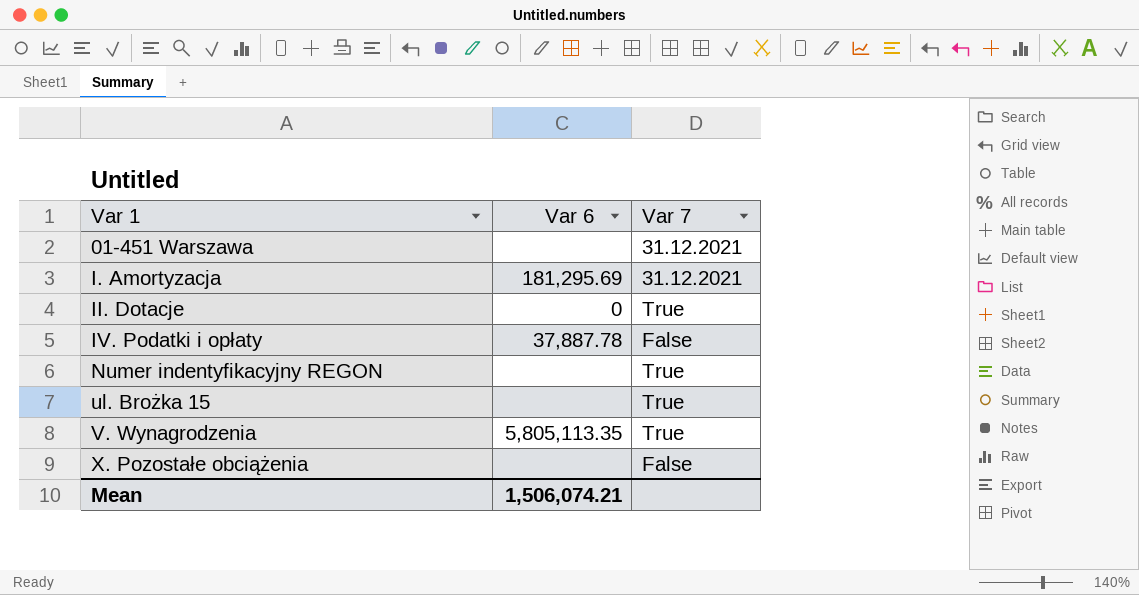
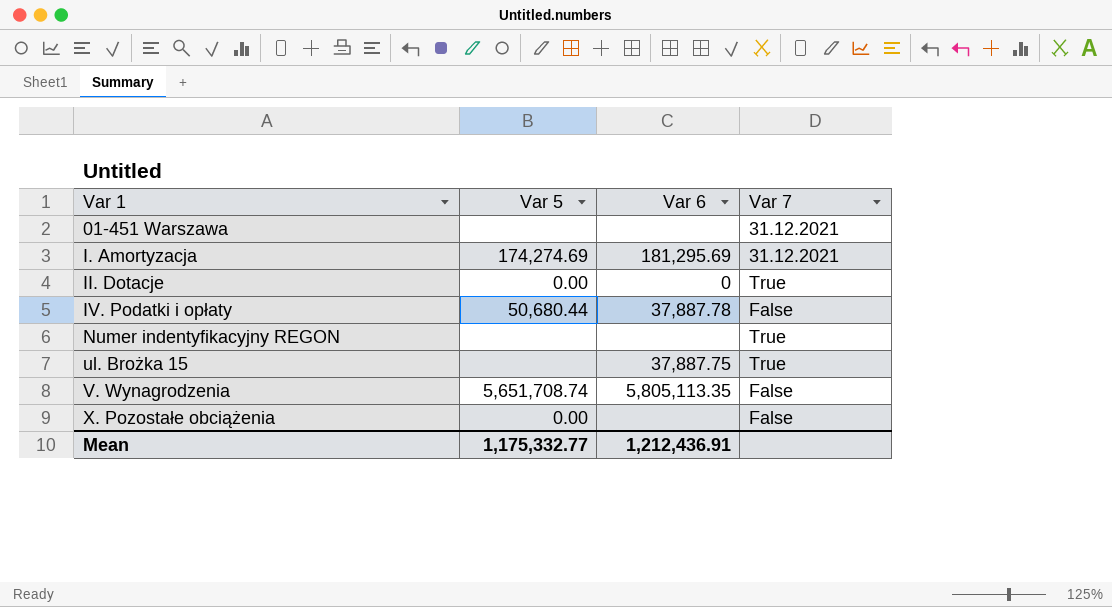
column Var 5 | position: none -> 2
ul. Brożka 15 | Var 6: none -> 37,887.75
V. Wynagrodzenia | Var 7: True -> False
Mean | Var 6: 1,506,074.21 -> 1,212,436.91

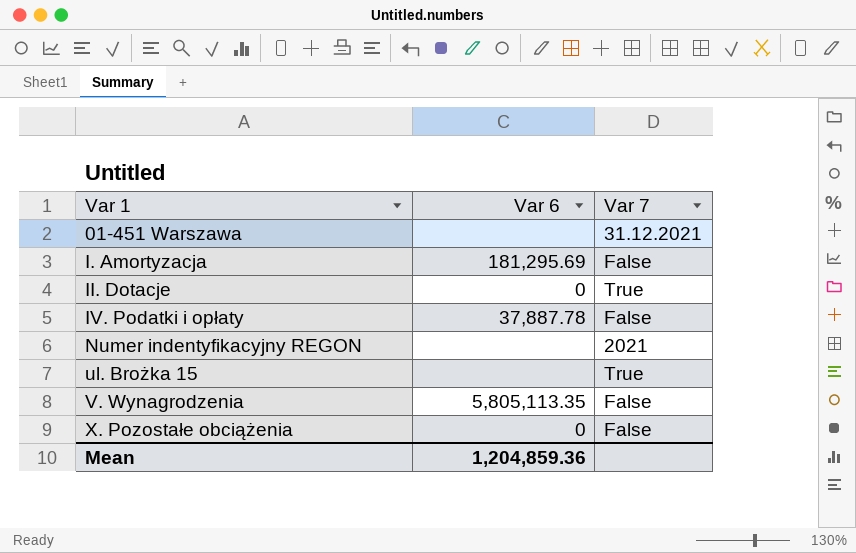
column Var 5 | position: 2 -> none
I. Amortyzacja | Var 7: 31.12.2021 -> False
Numer indentyfikacyjny REGON | Var 7: True -> 2021
ul. Brożka 15 | Var 6: 37,887.75 -> none
X. Pozostałe obciążenia | Var 6: none -> 0
Mean | Var 6: 1,212,436.91 -> 1,204,859.36

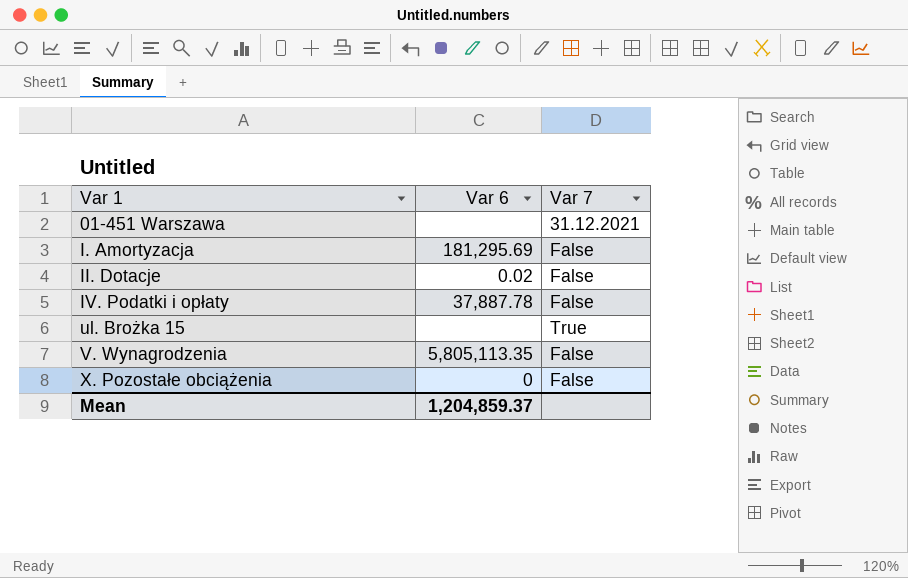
row Numer indentyfikacyjny REGON: none | 2021 -> none
II. Dotacje | Var 6: 0 -> 0.02
II. Dotacje | Var 7: True -> False
Mean | Var 6: 1,204,859.36 -> 1,204,859.37

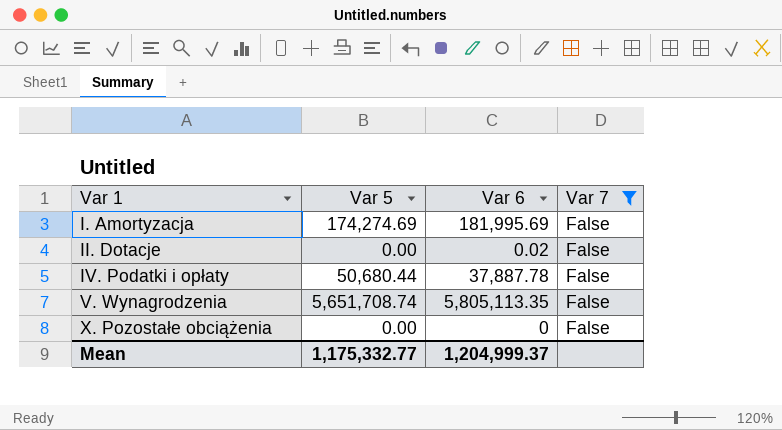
filter: none -> Var 7 = False
column Var 5 | position: none -> 2
I. Amortyzacja | Var 6: 181,295.69 -> 181,995.69
Mean | Var 6: 1,204,859.37 -> 1,204,999.37

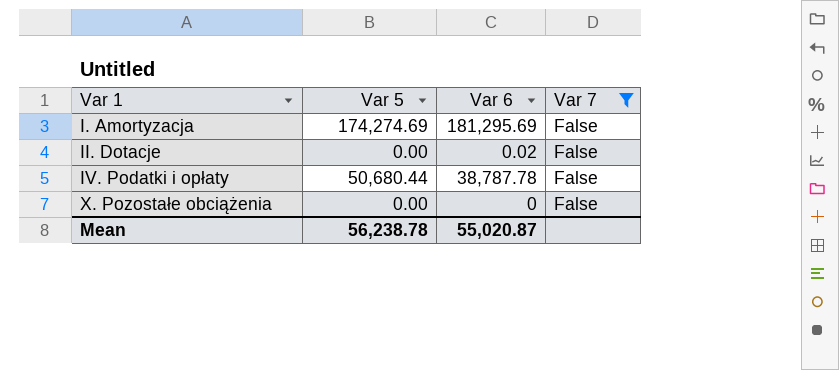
row V. Wynagrodzenia: 5,651,708.74 | 5,805,113.35 | False -> none
I. Amortyzacja | Var 6: 181,995.69 -> 181,295.69
IV. Podatki i opłaty | Var 6: 37,887.78 -> 38,787.78
Mean | Var 5: 1,175,332.77 -> 56,238.78
Mean | Var 6: 1,204,999.37 -> 55,020.87

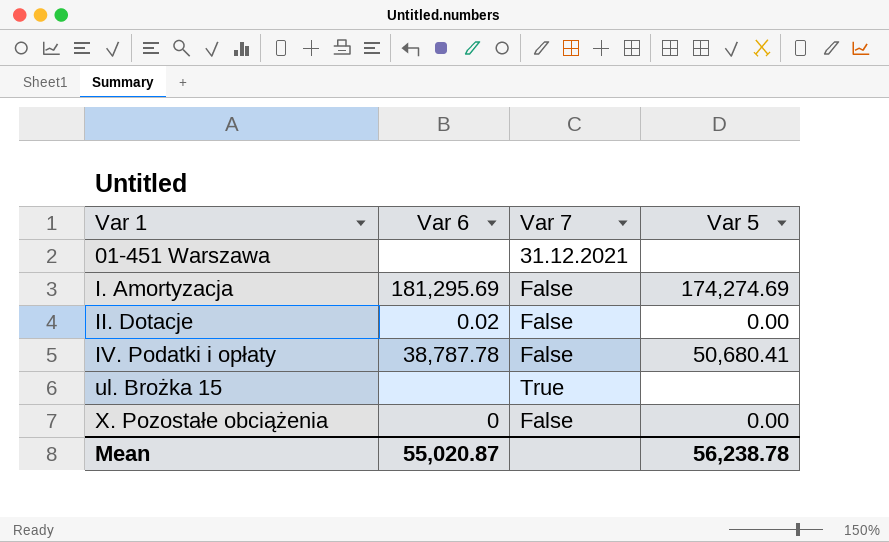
filter: Var 7 = False -> none
column Var 5 | position: 2 -> 4
IV. Podatki i opłaty | Var 5: 50,680.44 -> 50,680.41

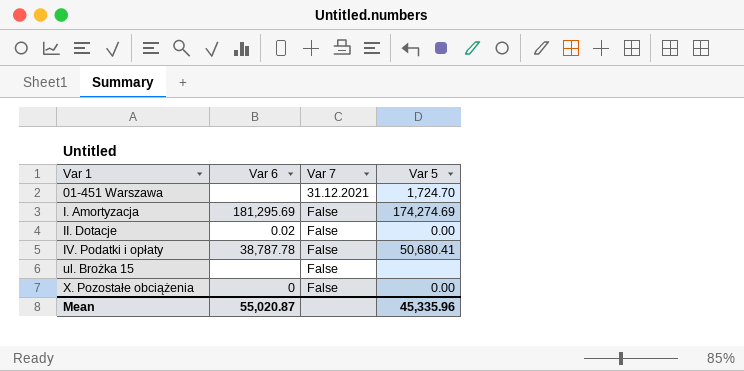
01-451 Warszawa | Var 5: none -> 1,724.70
ul. Brożka 15 | Var 7: True -> False
Mean | Var 5: 56,238.78 -> 45,335.96

